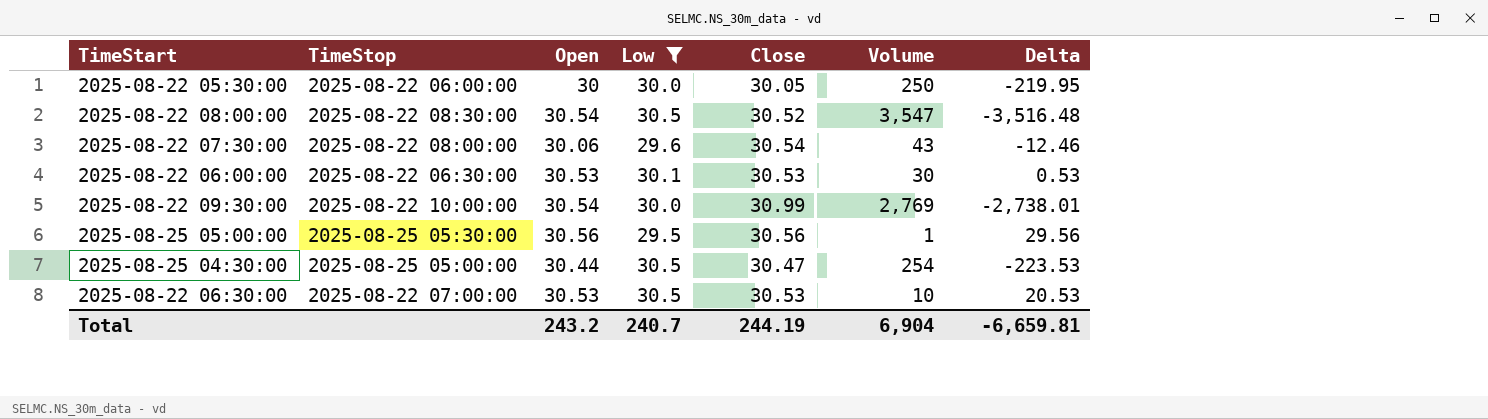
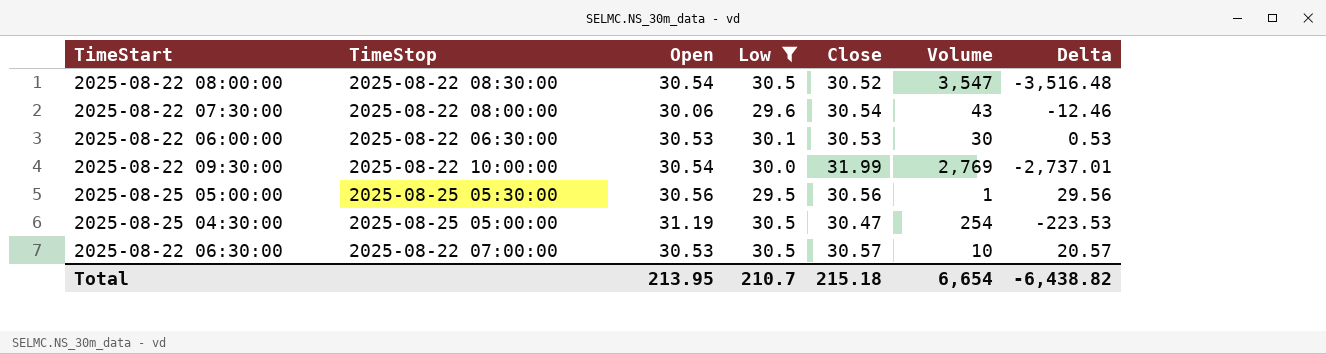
row 2025-08-22 05:30:00: 2025-08-22 06:00:00 | 30 | 30.0 | 30.05 | 250 | -219.95 -> none
2025-08-22 09:30:00 | Close: 30.99 -> 31.99
2025-08-22 09:30:00 | Delta: -2,738.01 -> -2,737.01
2025-08-25 04:30:00 | Open: 30.44 -> 31.19
2025-08-22 06:30:00 | Close: 30.53 -> 30.57
2025-08-22 06:30:00 | Delta: 20.53 -> 20.57
Total | Open: 243.2 -> 213.95
Total | Low: 240.7 -> 210.7
Total | Close: 244.19 -> 215.18
Total | Volume: 6,904 -> 6,654
Total | Delta: -6,659.81 -> -6,438.82

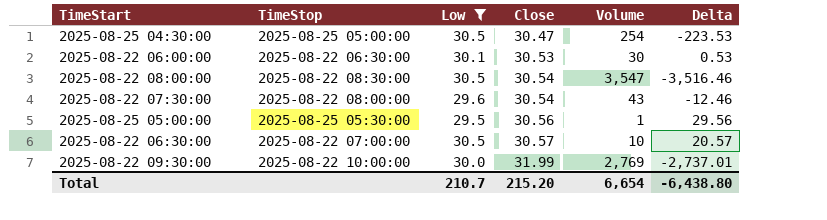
row order: none -> Close ascending
column Open | position: 3 -> none
2025-08-22 08:00:00 | Close: 30.52 -> 30.54
2025-08-22 08:00:00 | Delta: -3,516.48 -> -3,516.46
Total | Close: 215.18 -> 215.20
Total | Delta: -6,438.82 -> -6,438.80

